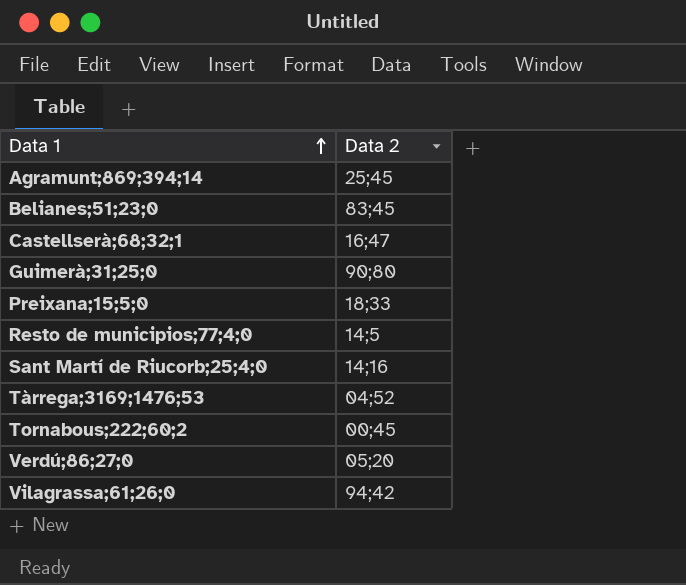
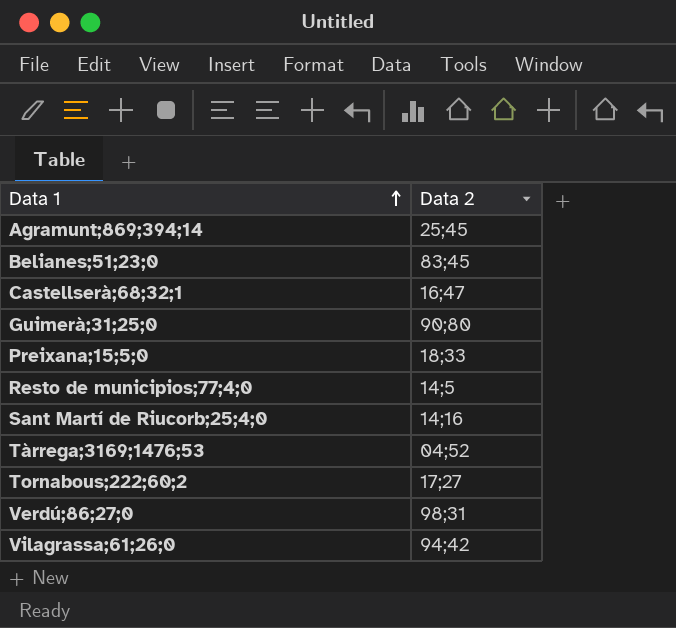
Tornabous;222;60;2 | Data 2: 00;45 -> 17;27
Verdú;86;27;0 | Data 2: 05;20 -> 98;31

